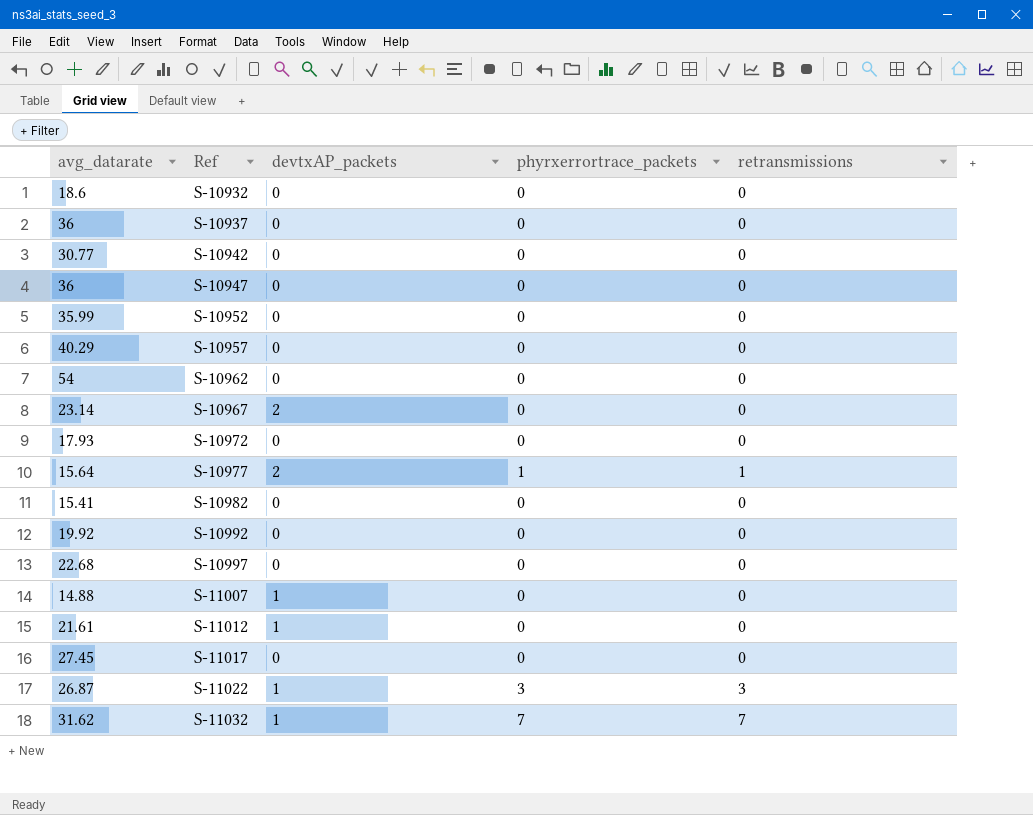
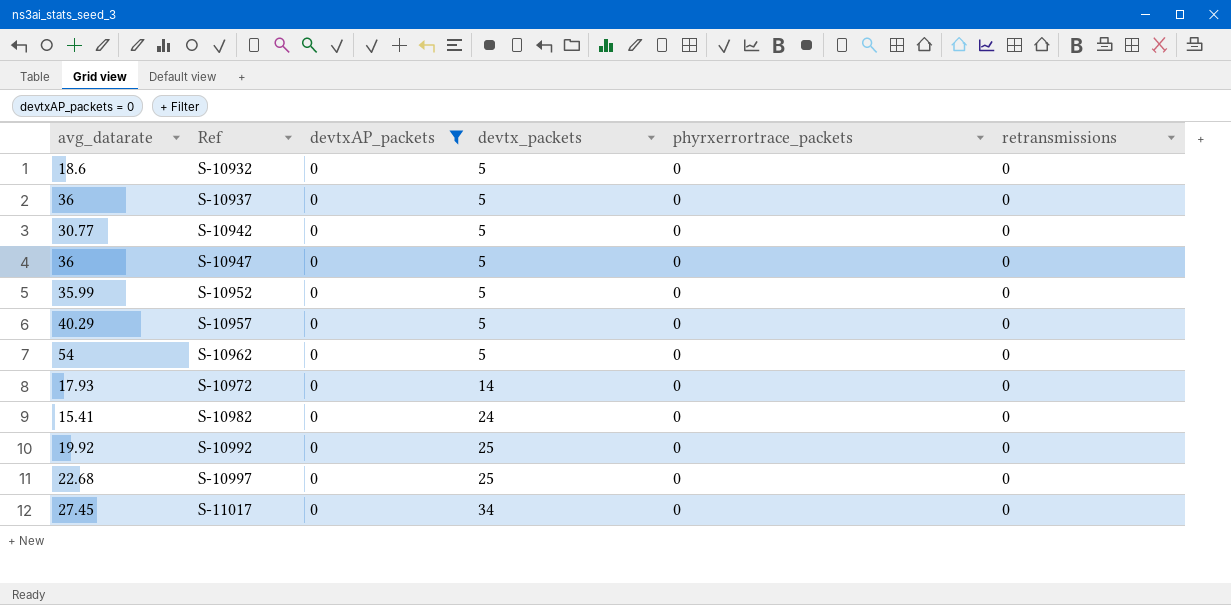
filter: none -> devtxAP_packets = 0
column devtx_packets | position: none -> 4

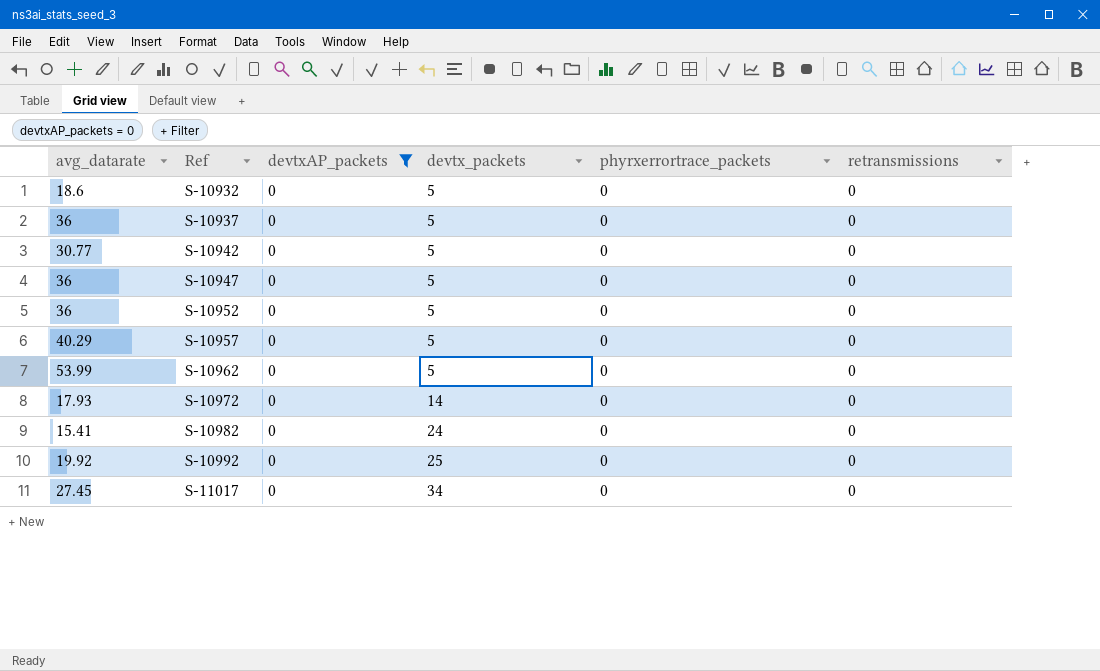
row S-10997: 22.68 | 0 | 25 | 0 | 0 -> none
S-10952 | avg_datarate: 35.99 -> 36
S-10962 | avg_datarate: 54 -> 53.99

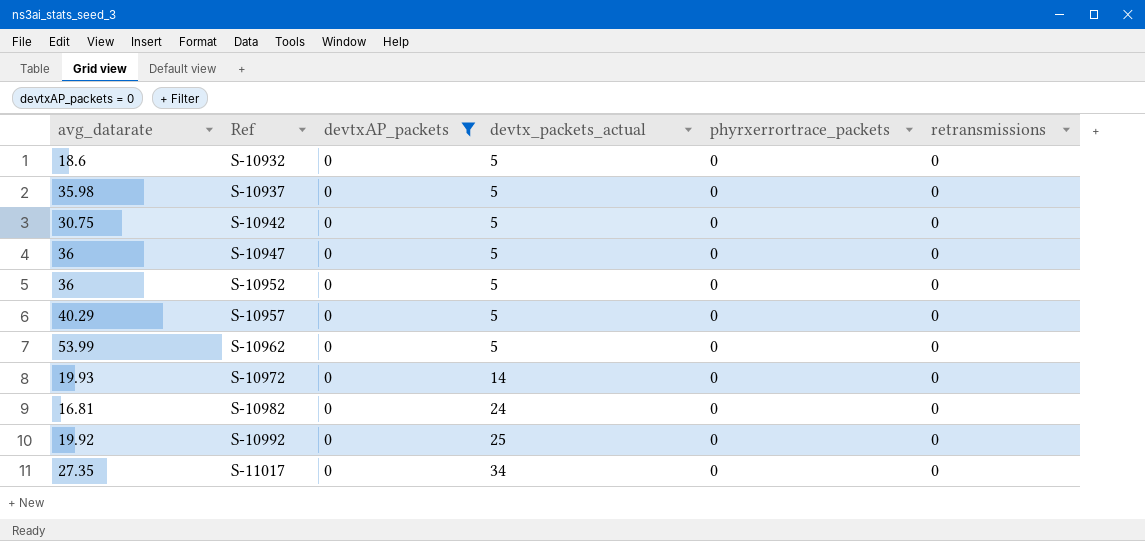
column name: devtx_packets -> devtx_packets_actual
S-10937 | avg_datarate: 36 -> 35.98
S-10942 | avg_datarate: 30.77 -> 30.75
S-10972 | avg_datarate: 17.93 -> 19.93
S-10982 | avg_datarate: 15.41 -> 16.81
S-11017 | avg_datarate: 27.45 -> 27.35

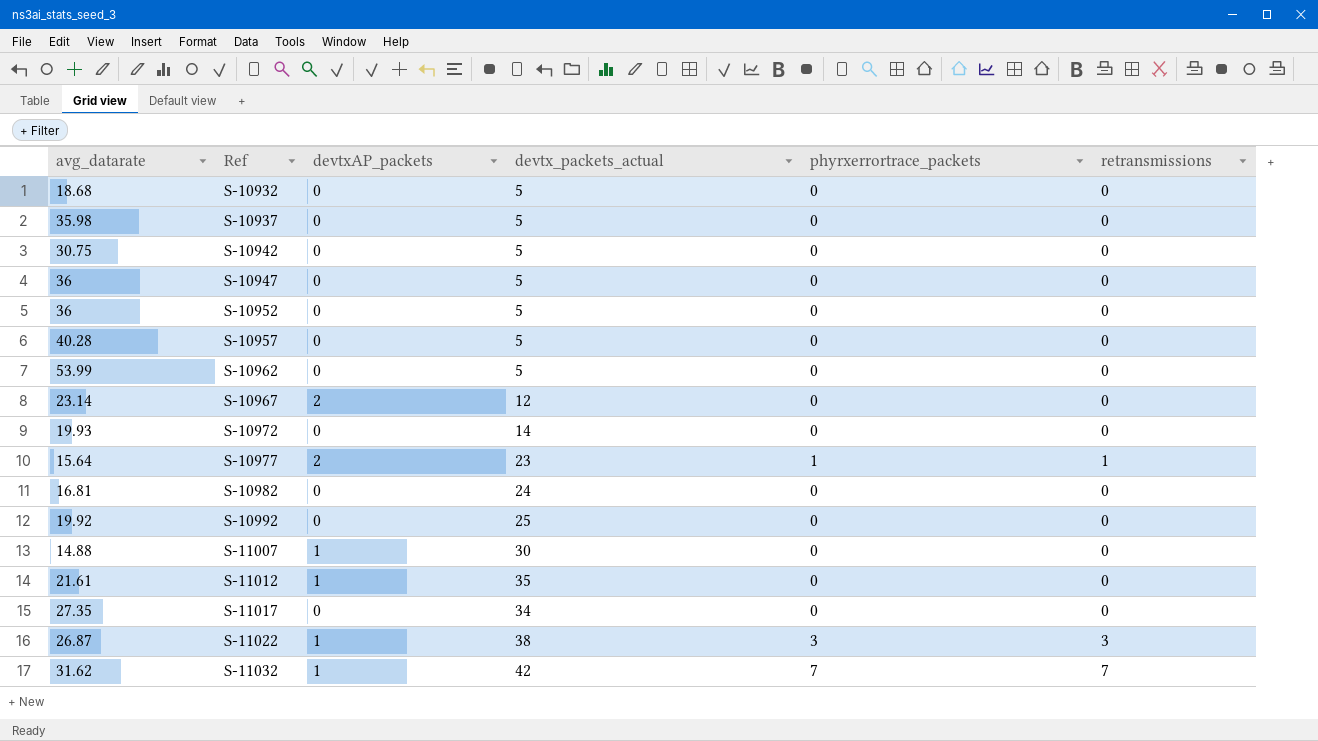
filter: devtxAP_packets = 0 -> none
S-10932 | avg_datarate: 18.6 -> 18.68
S-10957 | avg_datarate: 40.29 -> 40.28

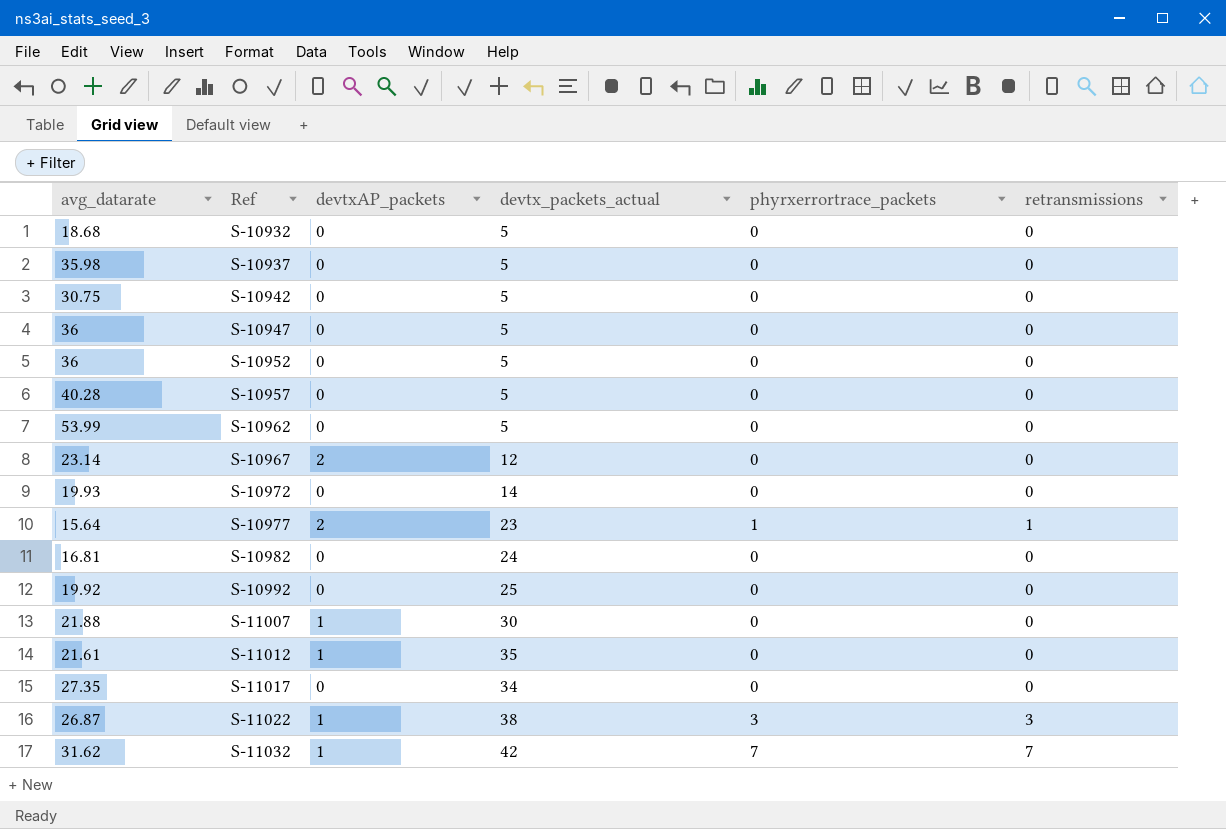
S-11007 | avg_datarate: 14.88 -> 21.88

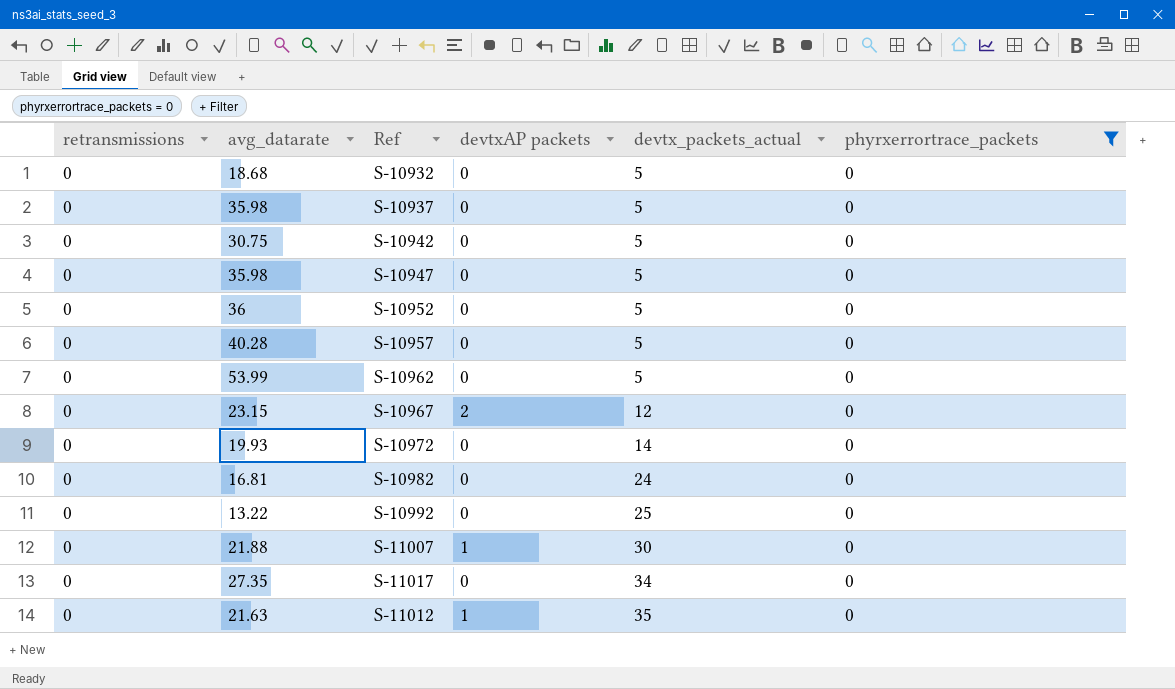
filter: none -> phyrxerrortrace_packets = 0
row order: Ref ascending -> devtx_packets_actual ascending
column retransmissions | position: 6 -> 1
column name: devtxAP_packets -> devtxAP packets
S-10947 | avg_datarate: 36 -> 35.98
S-10967 | avg_datarate: 23.14 -> 23.15
S-10992 | avg_datarate: 19.92 -> 13.22
S-11012 | avg_datarate: 21.61 -> 21.63

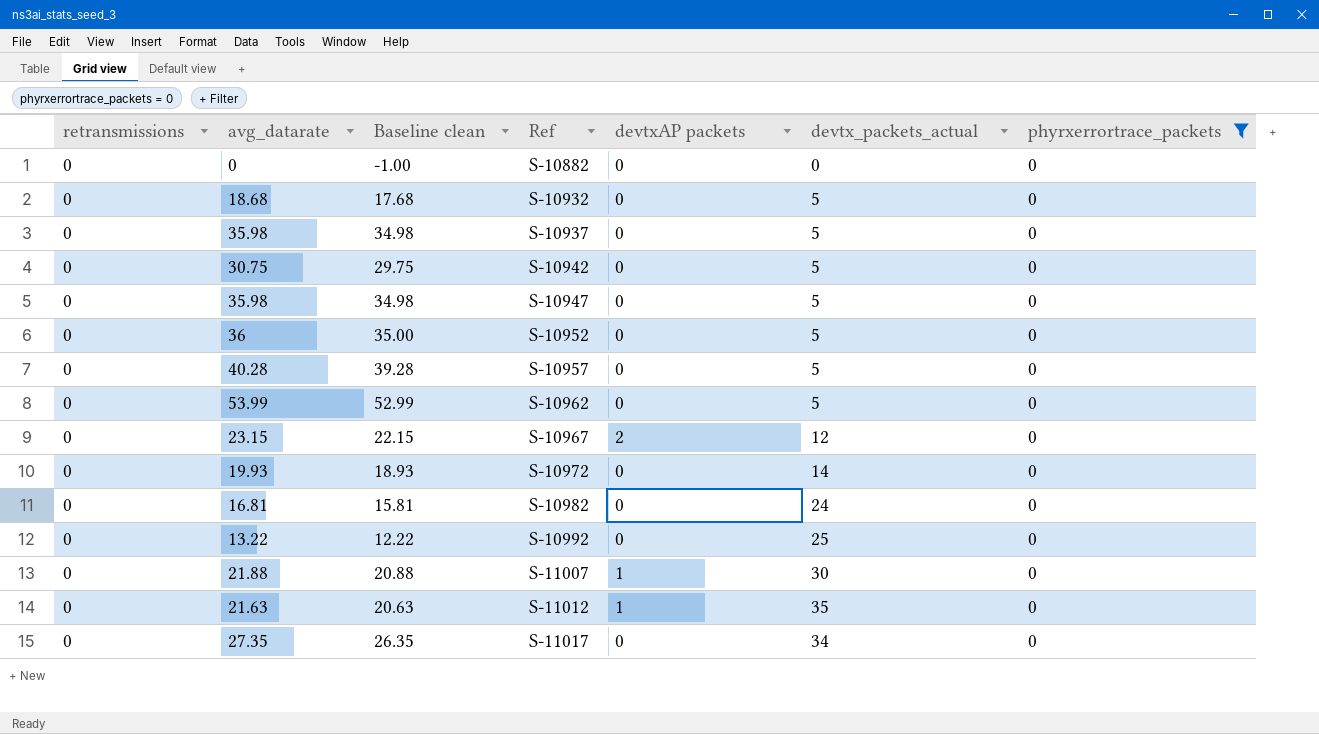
row order: devtx_packets_actual ascending -> Ref ascending
column Baseline clean | formula: none -> [avg_datarate] - 1
row S-10882: none -> 0 | 0 | -1.00 | 0 | 0 | 0

